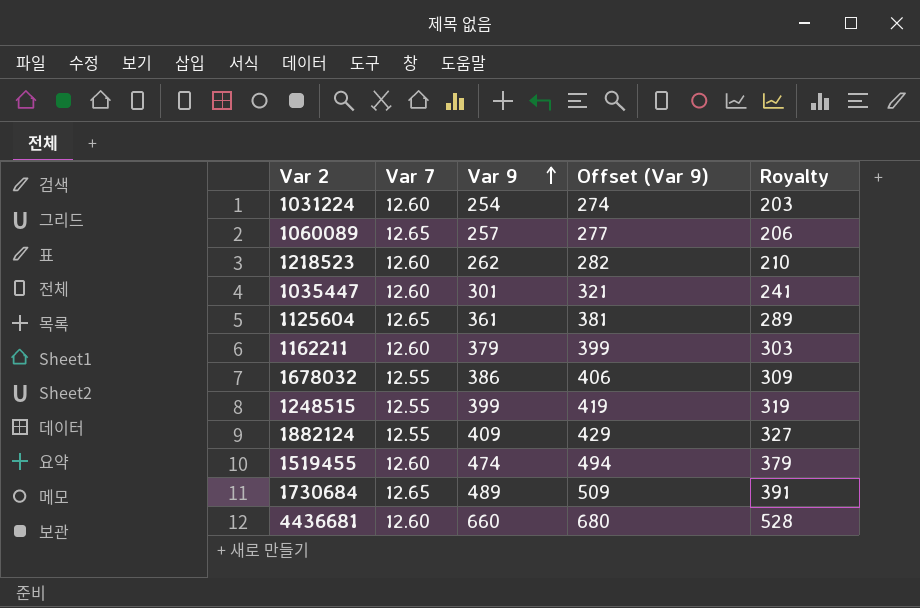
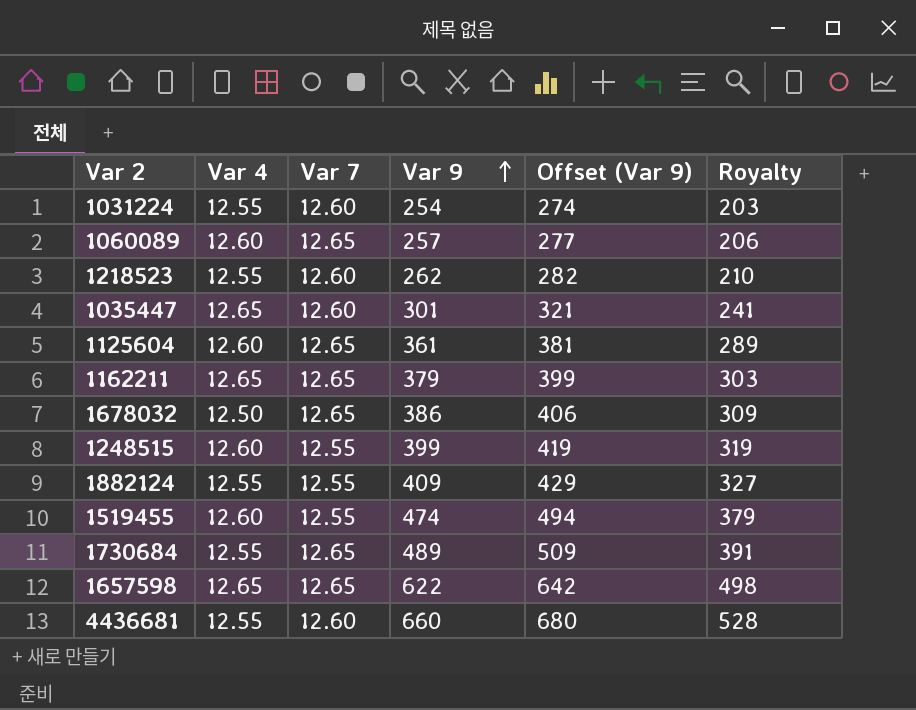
column Var 4 | position: none -> 2
1162211 | Var 7: 12.60 -> 12.65
1678032 | Var 7: 12.55 -> 12.65
1519455 | Var 7: 12.60 -> 12.55
row 1657598: none -> 12.65 | 12.65 | 622 | 642 | 498

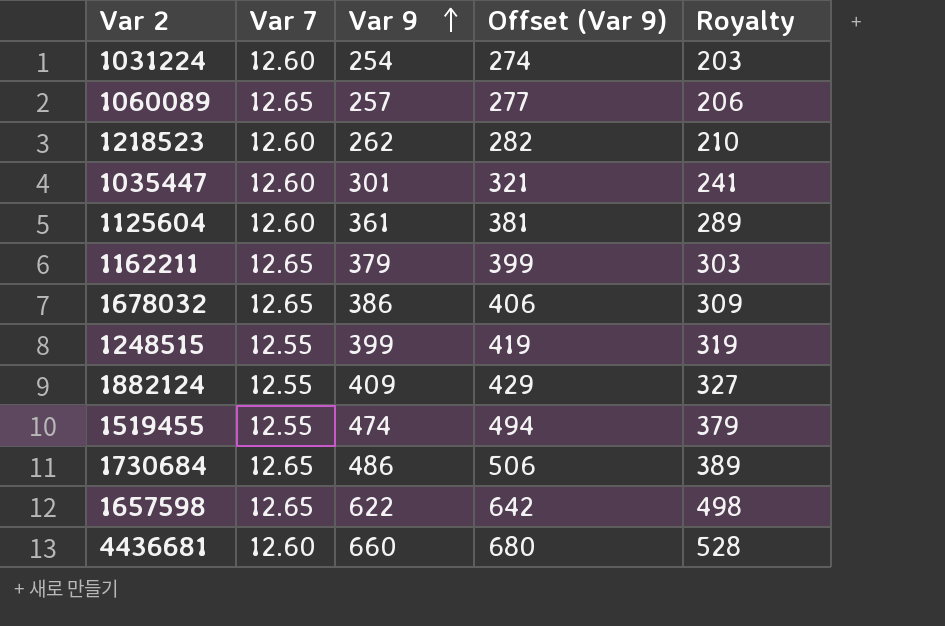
column Var 4 | position: 2 -> none
1125604 | Var 7: 12.65 -> 12.60
1730684 | Var 9: 489 -> 486
1730684 | Offset (Var 9): 509 -> 506
1730684 | Royalty: 391 -> 389

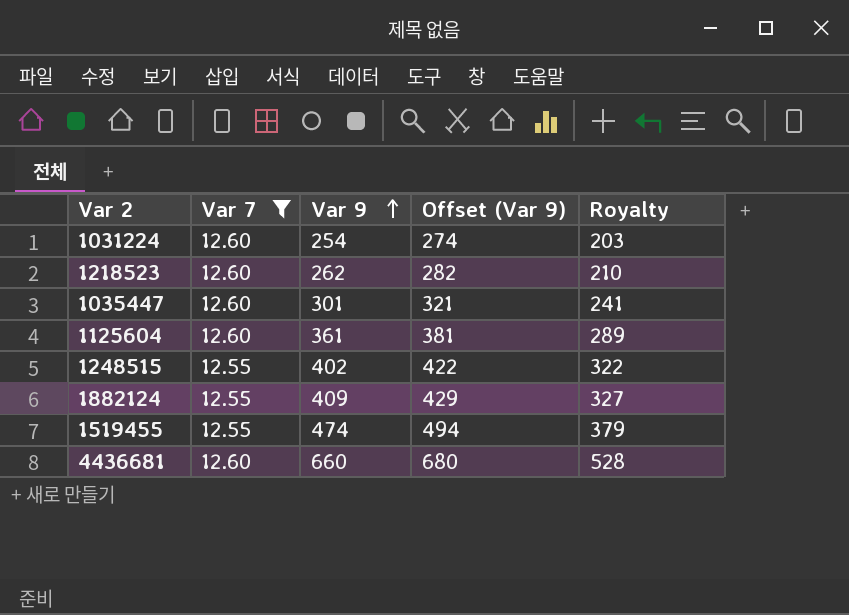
filter: none -> Var 7 != 12.65
1248515 | Var 9: 399 -> 402
1248515 | Offset (Var 9): 419 -> 422
1248515 | Royalty: 319 -> 322

